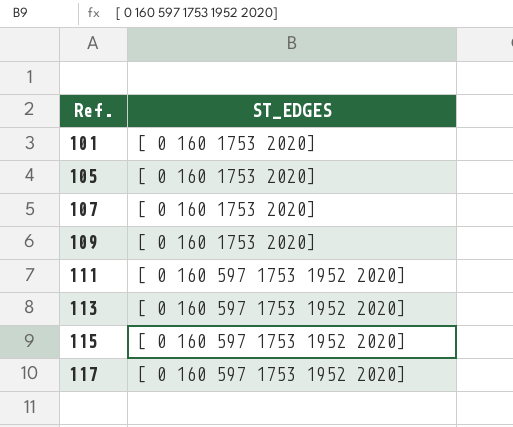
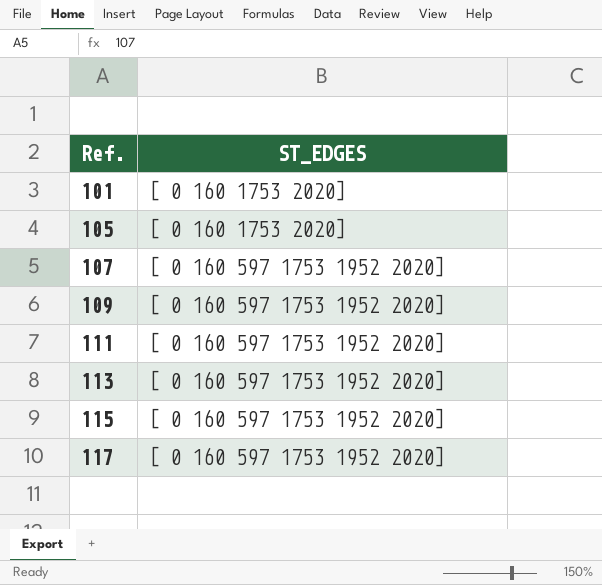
107 | ST_EDGES: [ 0 160 1753 2020] -> [ 0 160 597 1753 1952 2020]
109 | ST_EDGES: [ 0 160 1753 2020] -> [ 0 160 597 1753 1952 2020]

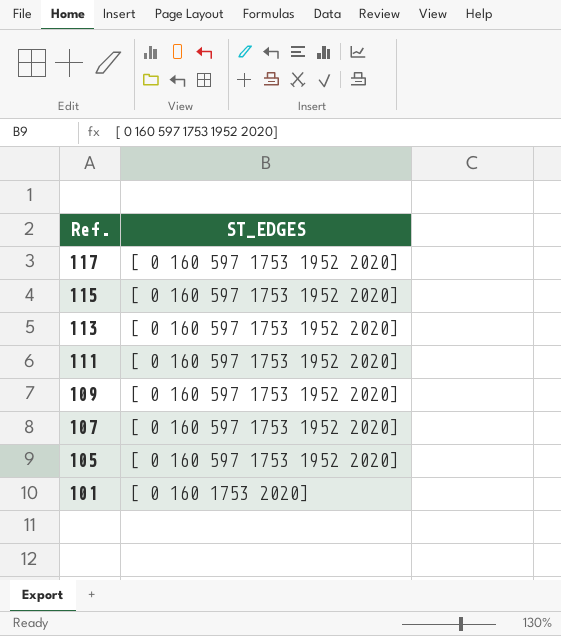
row order: Ref. ascending -> Ref. descending
105 | ST_EDGES: [ 0 160 1753 2020] -> [ 0 160 597 1753 1952 2020]

